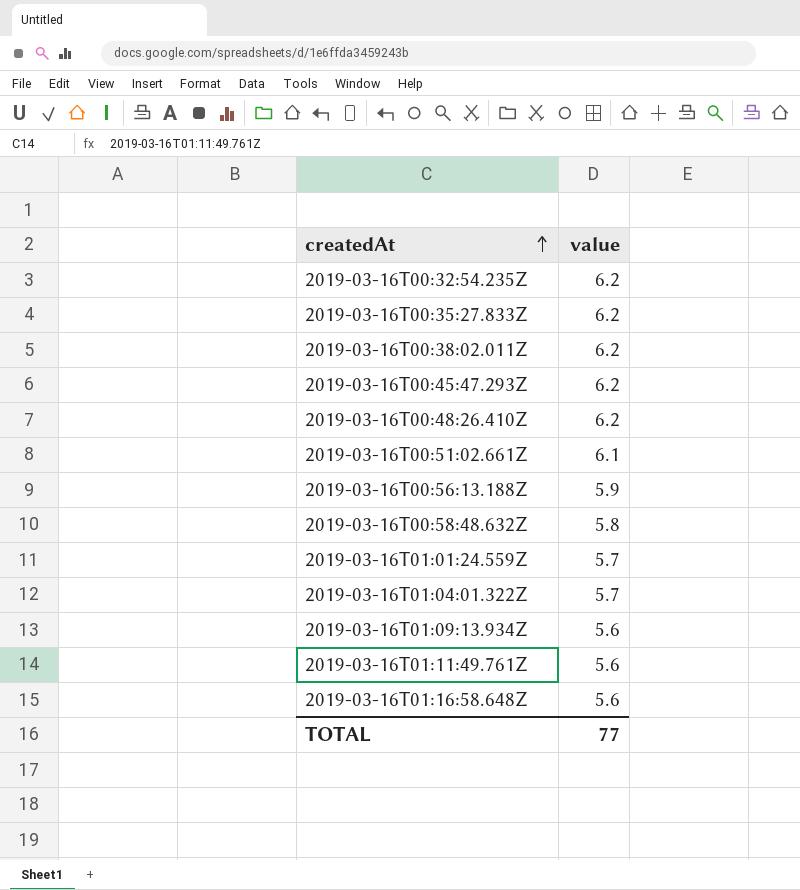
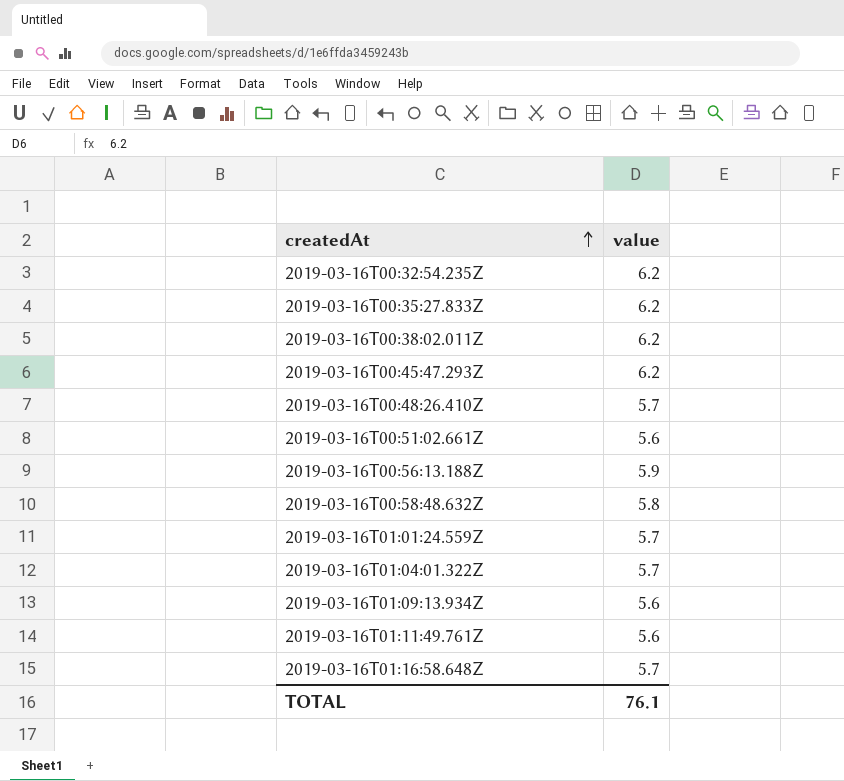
2019-03-16T00:48:26.410Z | value: 6.2 -> 5.7
2019-03-16T00:51:02.661Z | value: 6.1 -> 5.6
2019-03-16T01:16:58.648Z | value: 5.6 -> 5.7
TOTAL | value: 77 -> 76.1

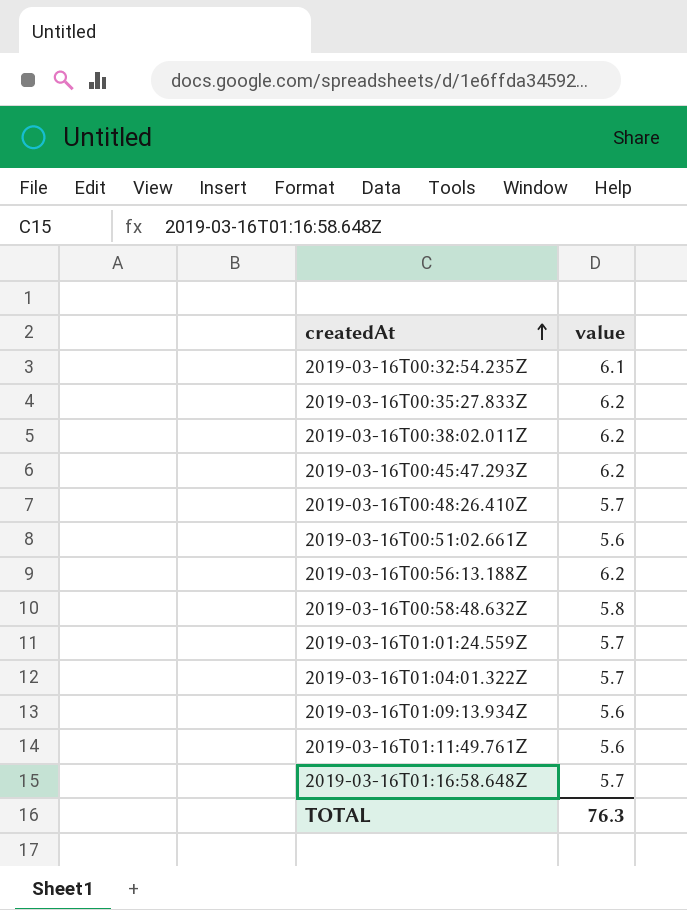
2019-03-16T00:32:54.235Z | value: 6.2 -> 6.1
2019-03-16T00:56:13.188Z | value: 5.9 -> 6.2
TOTAL | value: 76.1 -> 76.3

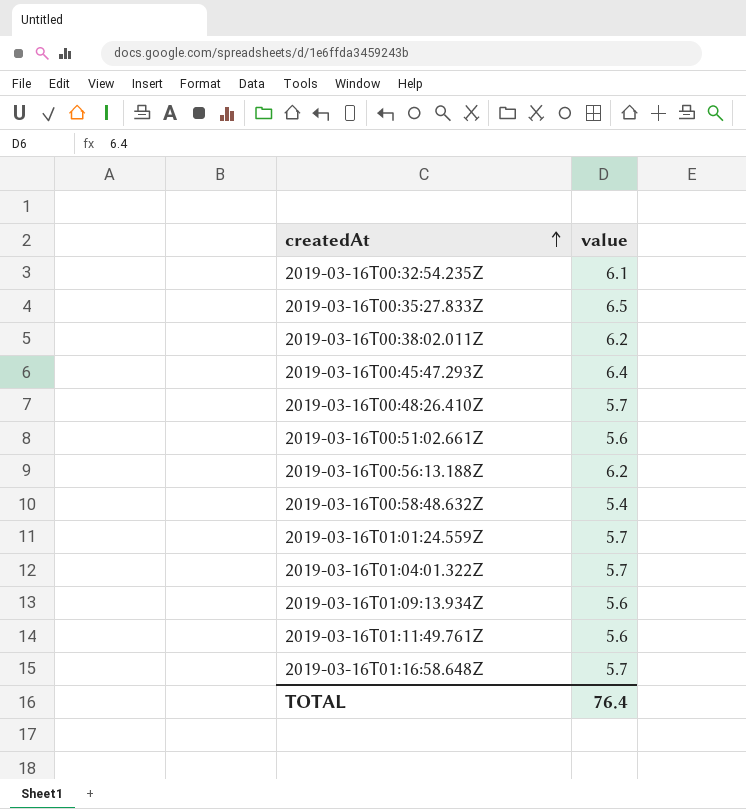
2019-03-16T00:35:27.833Z | value: 6.2 -> 6.5
2019-03-16T00:45:47.293Z | value: 6.2 -> 6.4
2019-03-16T00:58:48.632Z | value: 5.8 -> 5.4
TOTAL | value: 76.3 -> 76.4

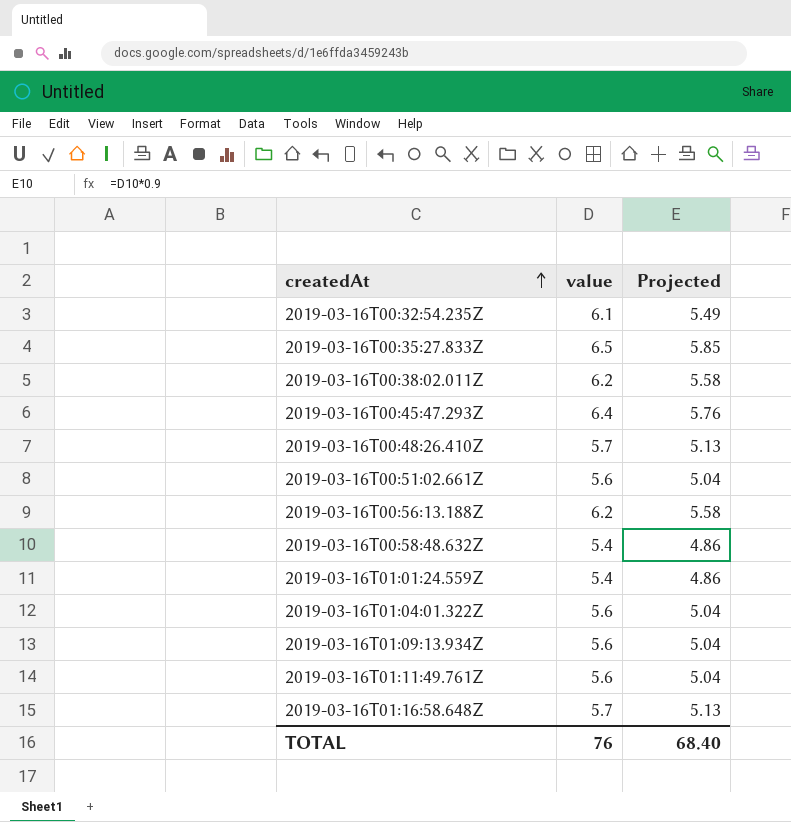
column Projected | formula: none -> [value] * 0.9
2019-03-16T01:01:24.559Z | value: 5.7 -> 5.4
2019-03-16T01:04:01.322Z | value: 5.7 -> 5.6
TOTAL | value: 76.4 -> 76

